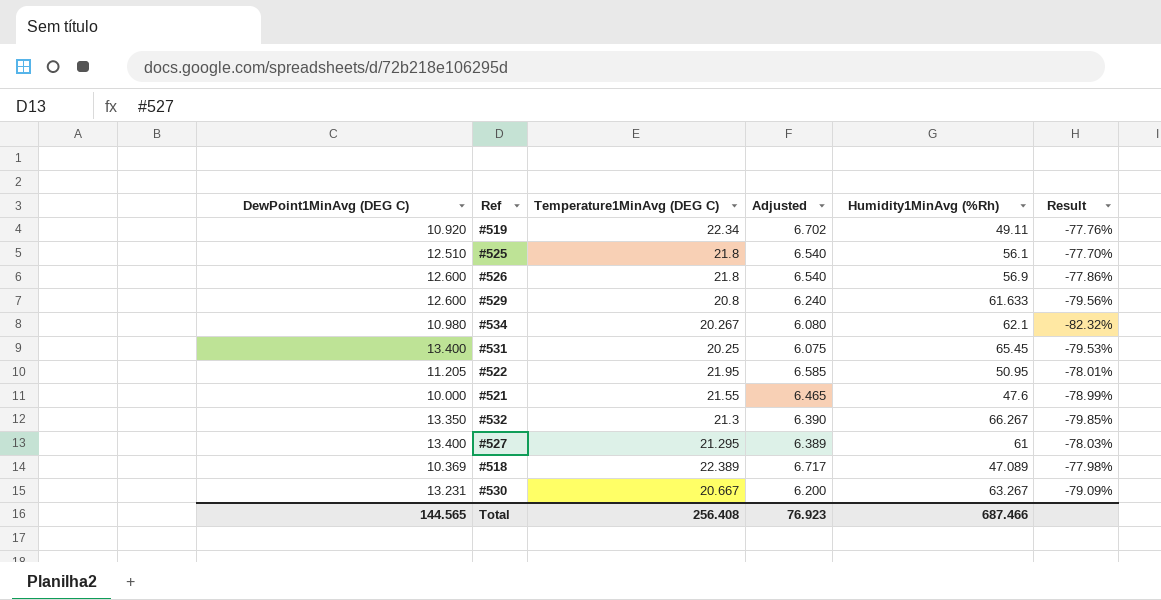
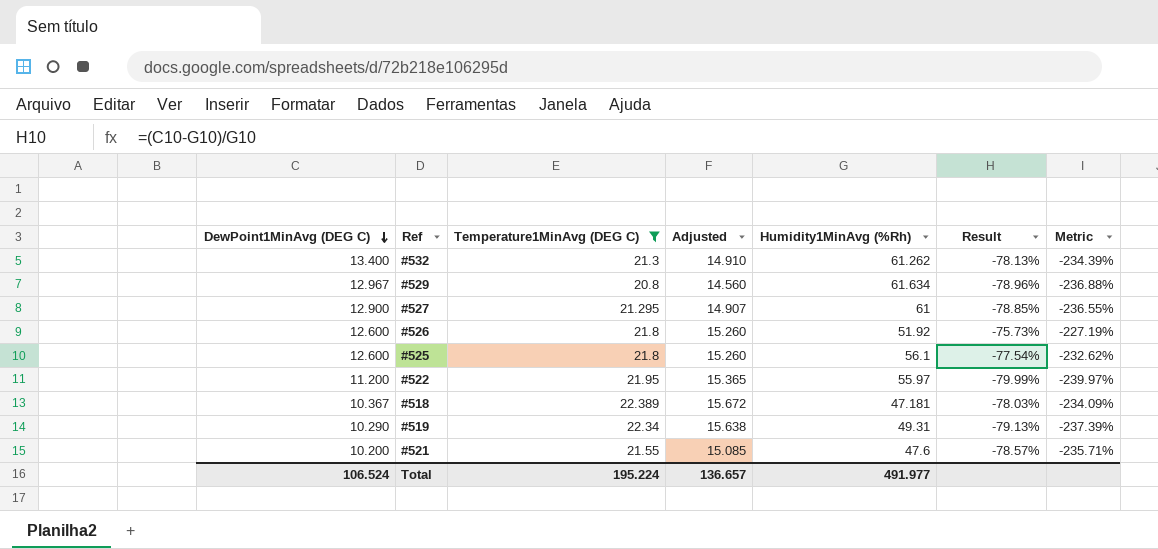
filter: none -> Temperature1MinAvg (DEG C) >= 20.8
row order: none -> DewPoint1MinAvg (DEG C) descending
column Adjusted | formula: [Temperature1MinAvg (DEG C)] * 0.3 -> [Temperature1MinAvg (DEG C)] * 0.7
column Metric | formula: none -> [Result] * 3
#532 | DewPoint1MinAvg (DEG C): 13.350 -> 13.400
#532 | Humidity1MinAvg (%Rh): 66.267 -> 61.262
#532 | Result: -79.85% -> -78.13%
#529 | DewPoint1MinAvg (DEG C): 12.600 -> 12.967
#529 | Humidity1MinAvg (%Rh): 61.633 -> 61.634
#529 | Result: -79.56% -> -78.96%
#527 | DewPoint1MinAvg (DEG C): 13.400 -> 12.900
#527 | Result: -78.03% -> -78.85%
#526 | Humidity1MinAvg (%Rh): 56.9 -> 51.92
#526 | Result: -77.86% -> -75.73%
#525 | DewPoint1MinAvg (DEG C): 12.510 -> 12.600
#525 | Result: -77.70% -> -77.54%
#522 | DewPoint1MinAvg (DEG C): 11.205 -> 11.200
#522 | Humidity1MinAvg (%Rh): 50.95 -> 55.97
#522 | Result: -78.01% -> -79.99%
#518 | DewPoint1MinAvg (DEG C): 10.369 -> 10.367
#518 | Humidity1MinAvg (%Rh): 47.089 -> 47.181
#518 | Result: -77.98% -> -78.03%
#519 | DewPoint1MinAvg (DEG C): 10.920 -> 10.290
#519 | Humidity1MinAvg (%Rh): 49.11 -> 49.31
#519 | Result: -77.76% -> -79.13%
#521 | DewPoint1MinAvg (DEG C): 10.000 -> 10.200
#521 | Result: -78.99% -> -78.57%
Total | DewPoint1MinAvg (DEG C): 144.565 -> 106.524
Total | Temperature1MinAvg (DEG C): 256.408 -> 195.224
Total | Adjusted: 76.923 -> 136.657
Total | Humidity1MinAvg (%Rh): 687.466 -> 491.977

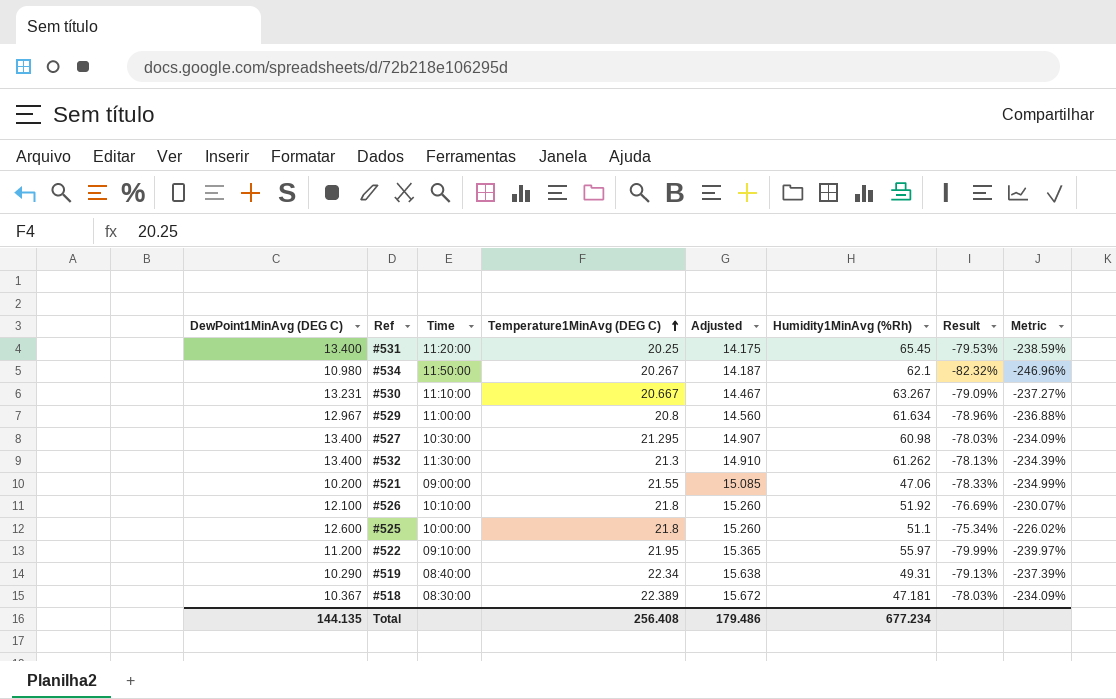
filter: Temperature1MinAvg (DEG C) >= 20.8 -> none
row order: DewPoint1MinAvg (DEG C) descending -> Temperature1MinAvg (DEG C) ascending
column Time | position: none -> 3
#527 | DewPoint1MinAvg (DEG C): 12.900 -> 13.400
#527 | Humidity1MinAvg (%Rh): 61 -> 60.98
#527 | Result: -78.85% -> -78.03%
#527 | Metric: -236.55% -> -234.09%
#521 | Humidity1MinAvg (%Rh): 47.6 -> 47.06
#521 | Result: -78.57% -> -78.33%
#521 | Metric: -235.71% -> -234.99%
#526 | DewPoint1MinAvg (DEG C): 12.600 -> 12.100
#526 | Result: -75.73% -> -76.69%
#526 | Metric: -227.19% -> -230.07%
#525 | Humidity1MinAvg (%Rh): 56.1 -> 51.1
#525 | Result: -77.54% -> -75.34%
#525 | Metric: -232.62% -> -226.02%
Total | DewPoint1MinAvg (DEG C): 106.524 -> 144.135
Total | Temperature1MinAvg (DEG C): 195.224 -> 256.408
Total | Adjusted: 136.657 -> 179.486
Total | Humidity1MinAvg (%Rh): 491.977 -> 677.234

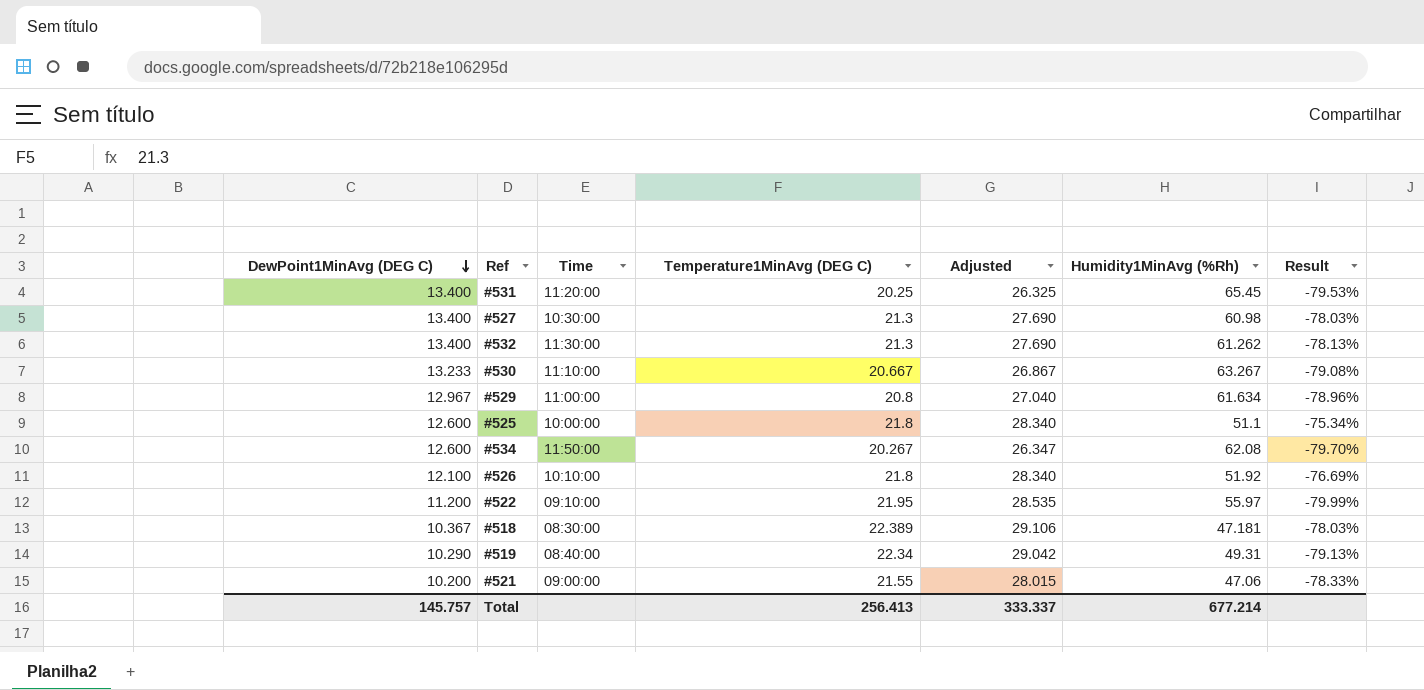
row order: Temperature1MinAvg (DEG C) ascending -> DewPoint1MinAvg (DEG C) descending
column Metric | formula: [Result] * 3 -> none
column Adjusted | formula: [Temperature1MinAvg (DEG C)] * 0.7 -> [Temperature1MinAvg (DEG C)] * 1.3
#527 | Temperature1MinAvg (DEG C): 21.295 -> 21.3
#530 | DewPoint1MinAvg (DEG C): 13.231 -> 13.233
#530 | Result: -79.09% -> -79.08%
#534 | DewPoint1MinAvg (DEG C): 10.980 -> 12.600
#534 | Humidity1MinAvg (%Rh): 62.1 -> 62.08
#534 | Result: -82.32% -> -79.70%
Total | DewPoint1MinAvg (DEG C): 144.135 -> 145.757
Total | Temperature1MinAvg (DEG C): 256.408 -> 256.413
Total | Adjusted: 179.486 -> 333.337
Total | Humidity1MinAvg (%Rh): 677.234 -> 677.214

